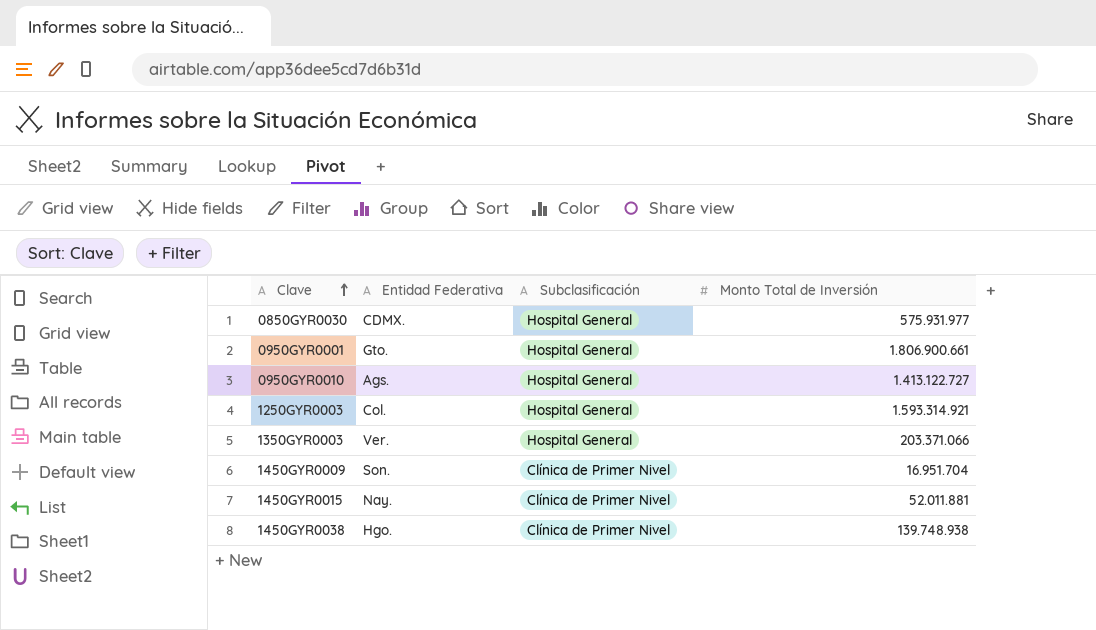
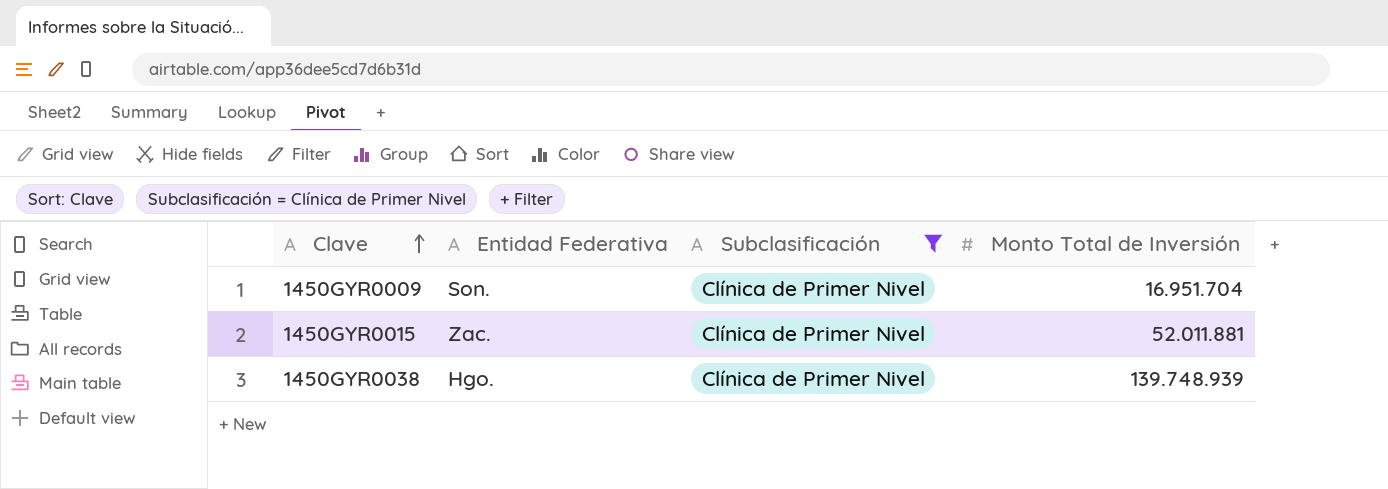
filter: none -> Subclasificación = Clínica de Primer Nivel
1450GYR0015 | Entidad Federativa: Nay. -> Zac.
1450GYR0038 | Monto Total de Inversión: 139.748.938 -> 139.748.939

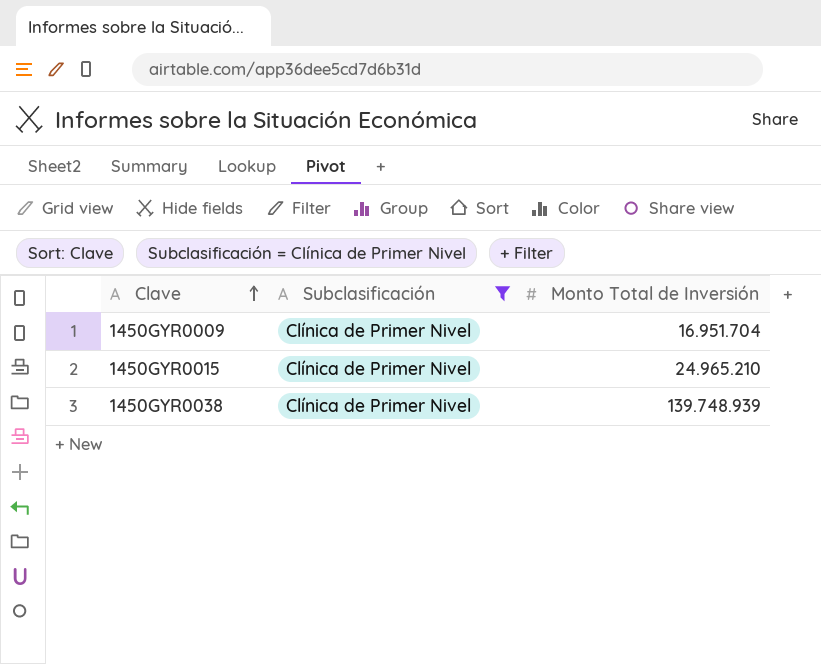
column Entidad Federativa | position: 2 -> none
1450GYR0015 | Monto Total de Inversión: 52.011.881 -> 24.965.210

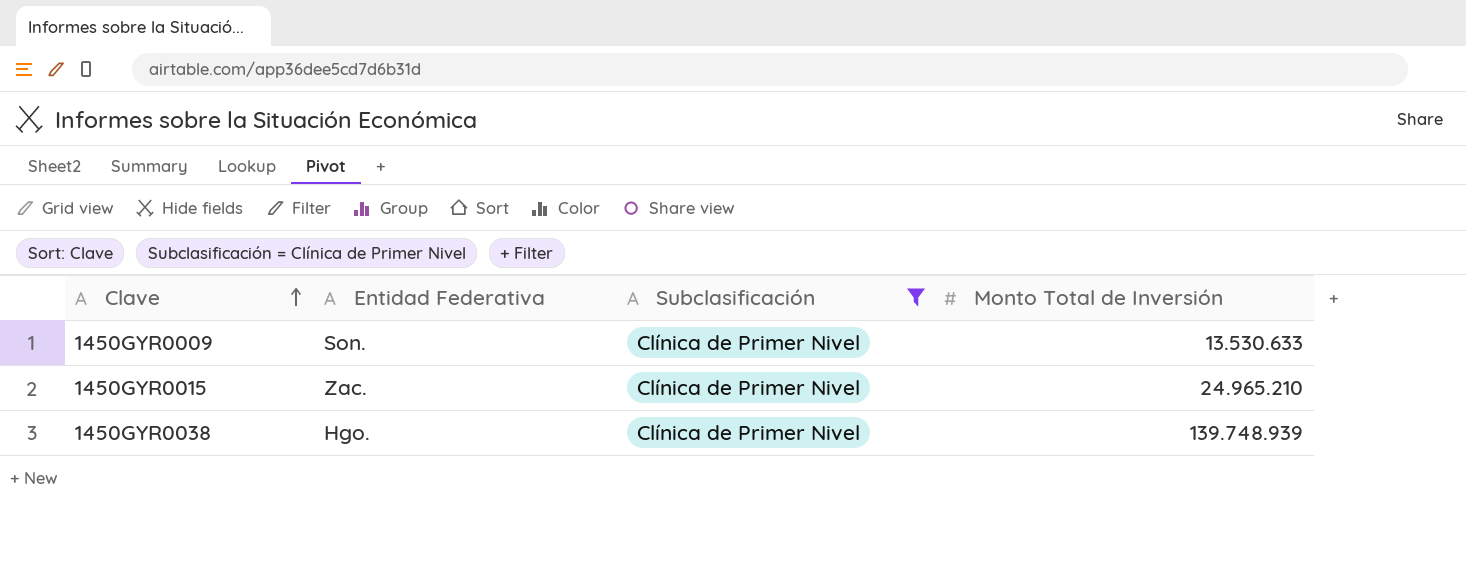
column Entidad Federativa | position: none -> 2
1450GYR0009 | Monto Total de Inversión: 16.951.704 -> 13.530.633

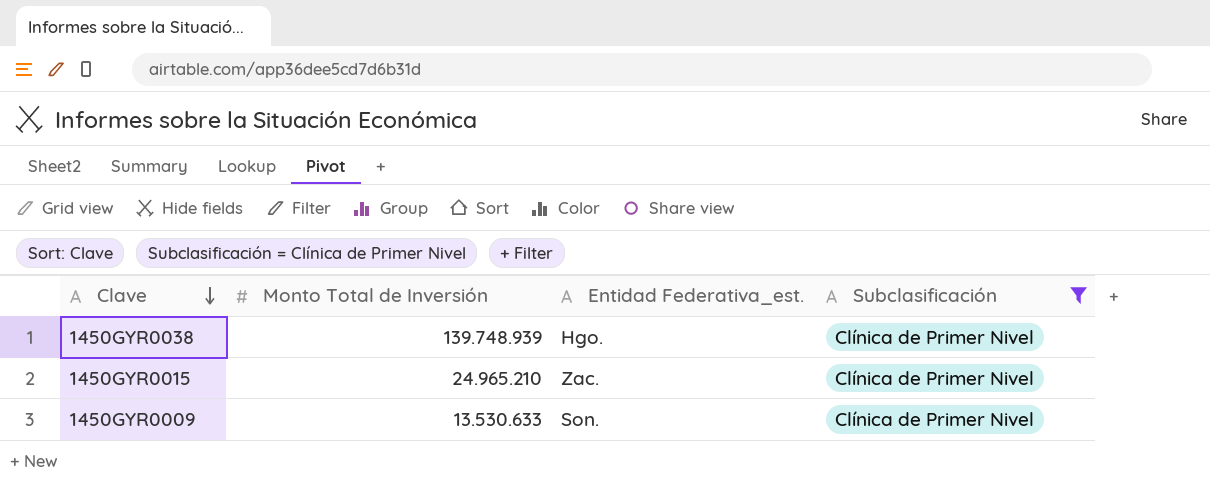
row order: Clave ascending -> Clave descending
column Monto Total de Inversión | position: 4 -> 2
column name: Entidad Federativa -> Entidad Federativa_est.

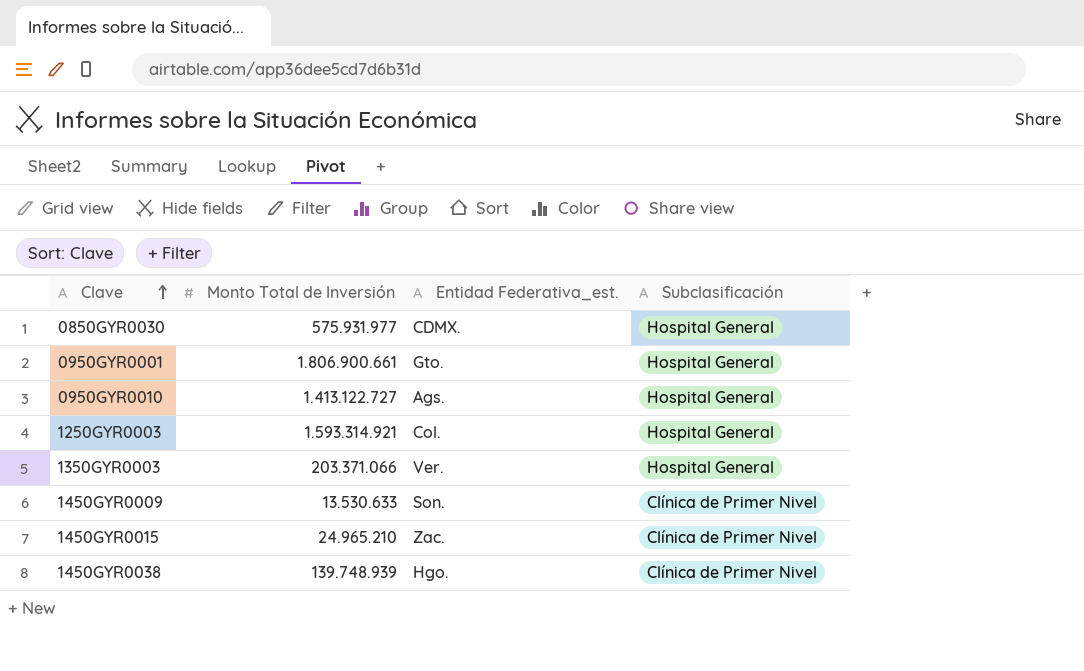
filter: Subclasificación = Clínica de Primer Nivel -> none
row order: Clave descending -> Clave ascending

